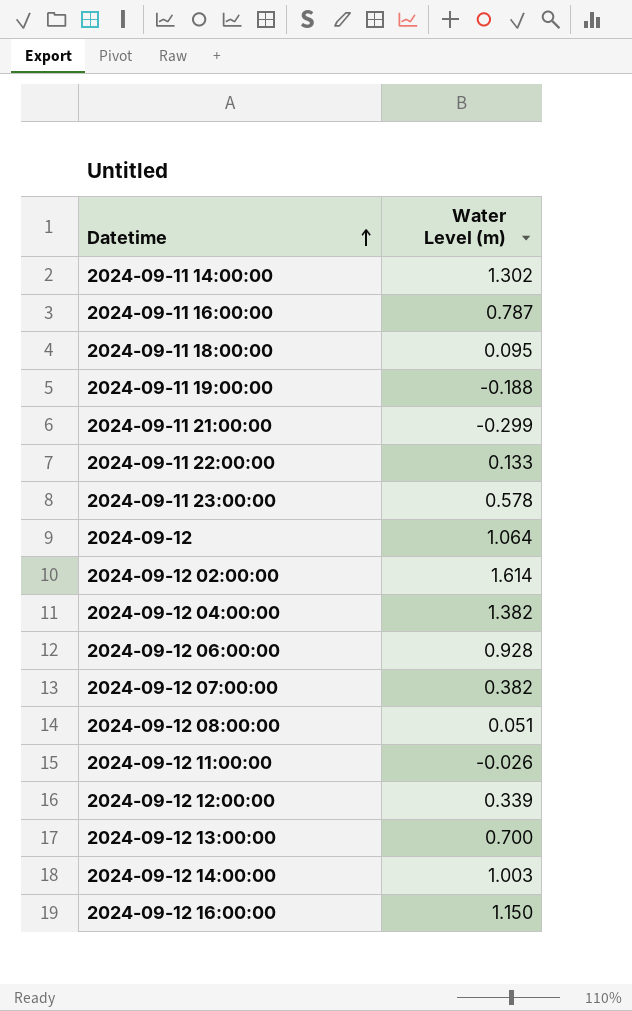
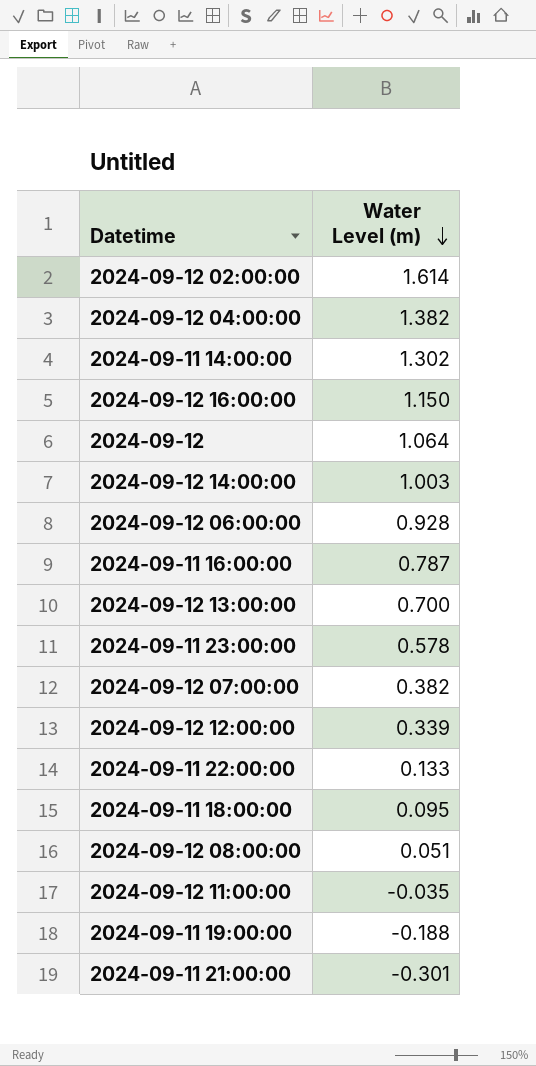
row order: Datetime ascending -> Water Level (m) descending
2024-09-12 11:00:00 | Water Level (m): -0.026 -> -0.035
2024-09-11 21:00:00 | Water Level (m): -0.299 -> -0.301

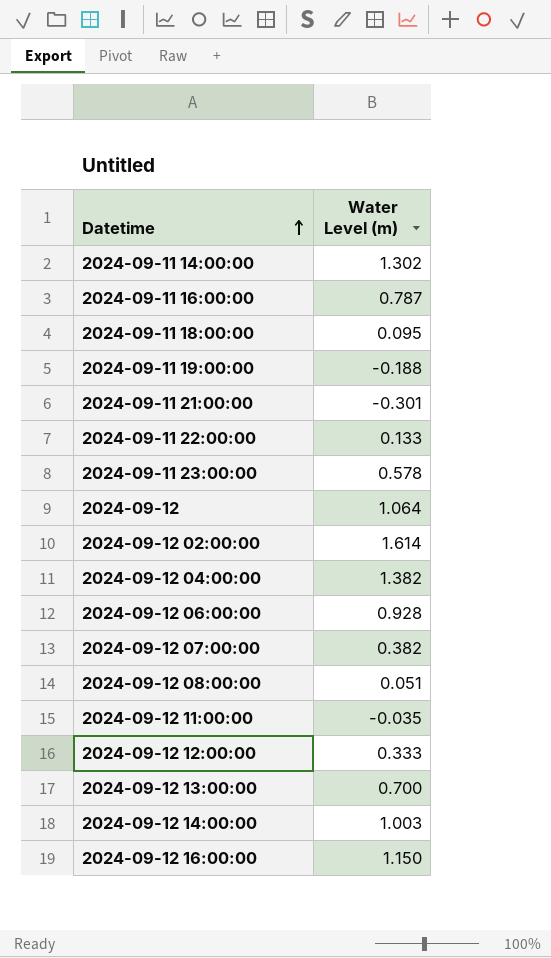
row order: Water Level (m) descending -> Datetime ascending
2024-09-12 12:00:00 | Water Level (m): 0.339 -> 0.333

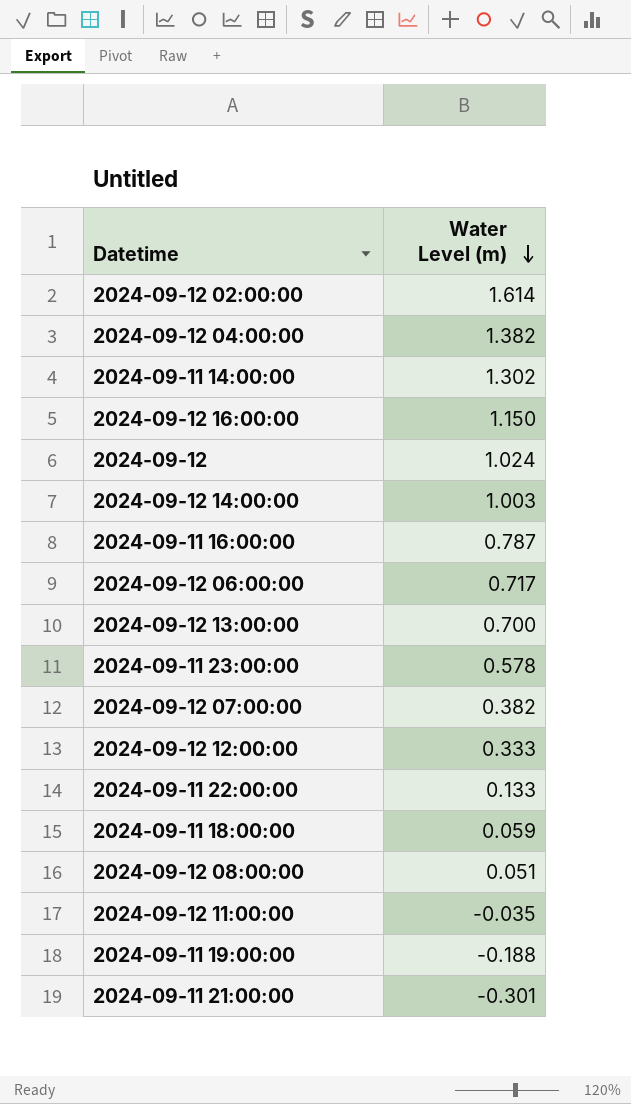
row order: Datetime ascending -> Water Level (m) descending
2024-09-12 | Water Level (m): 1.064 -> 1.024
2024-09-12 06:00:00 | Water Level (m): 0.928 -> 0.717
2024-09-11 18:00:00 | Water Level (m): 0.095 -> 0.059

